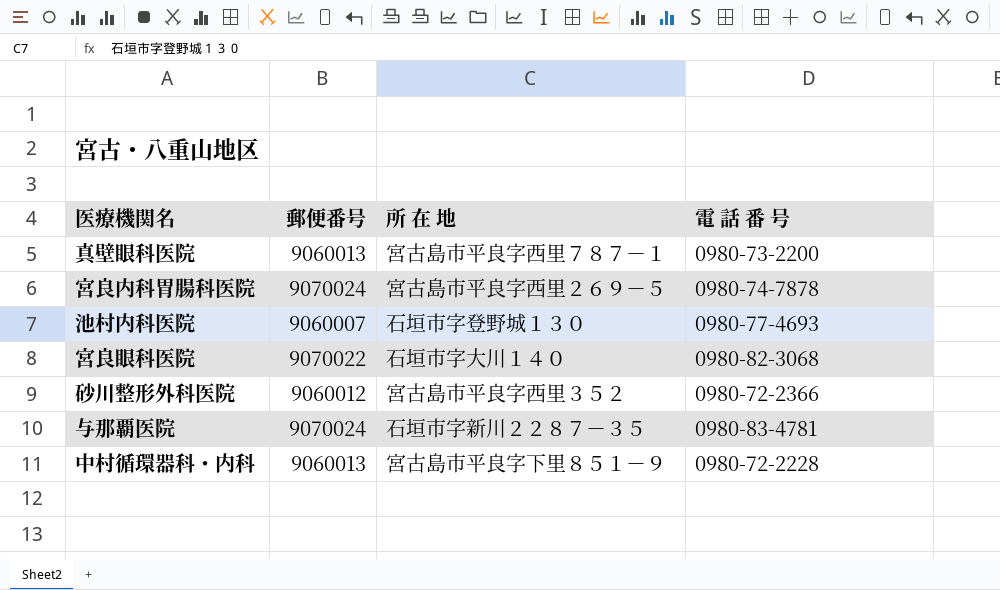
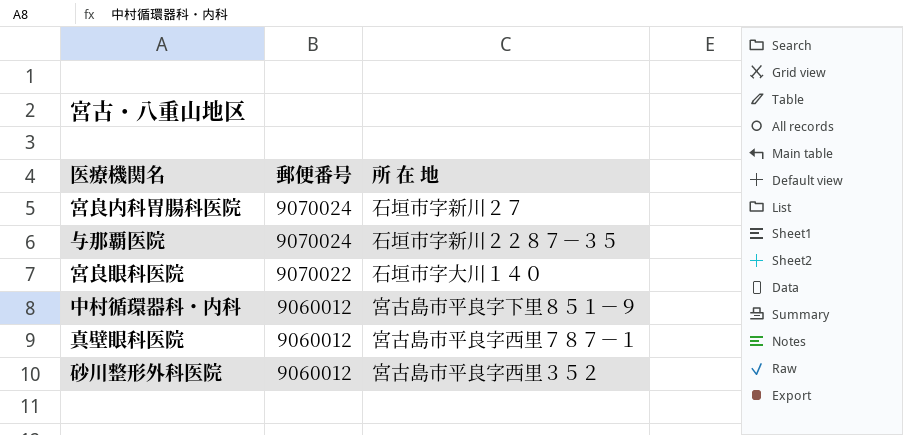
row order: none -> 郵便番号 descending
column 電 話 番 号 | position: 4 -> none
row 池村内科医院: 9060007 | 石垣市字登野城１３０ | 0980-77-4693 -> none
宮良内科胃腸科医院 | 所 在 地: 宮古島市平良字西里２６９－５ -> 石垣市字新川２７
中村循環器科・内科 | 郵便番号: 9060013 -> 9060012
真壁眼科医院 | 郵便番号: 9060013 -> 9060012

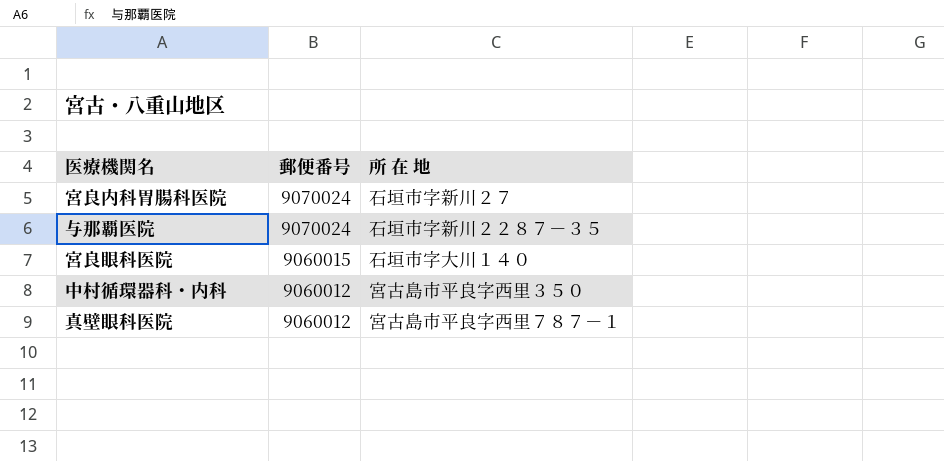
row 砂川整形外科医院: 9060012 | 宮古島市平良字西里３５２ -> none
宮良眼科医院 | 郵便番号: 9070022 -> 9060015
中村循環器科・内科 | 所 在 地: 宮古島市平良字下里８５１－９ -> 宮古島市平良字西里３５０

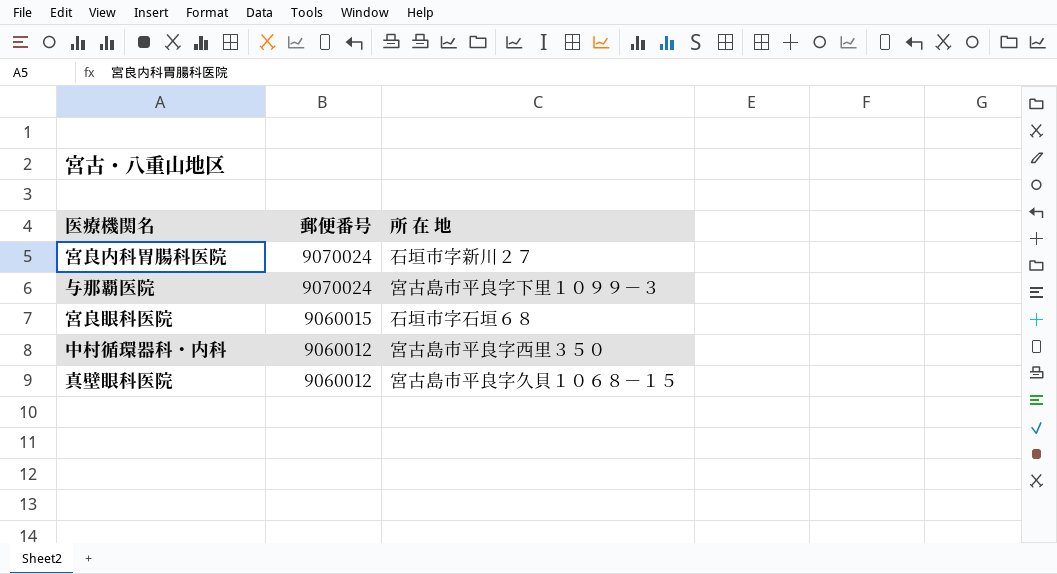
与那覇医院 | 所 在 地: 石垣市字新川２２８７－３５ -> 宮古島市平良字下里１０９９－３
宮良眼科医院 | 所 在 地: 石垣市字大川１４０ -> 石垣市字石垣６８
真壁眼科医院 | 所 在 地: 宮古島市平良字西里７８７－１ -> 宮古島市平良字久貝１０６８－１５

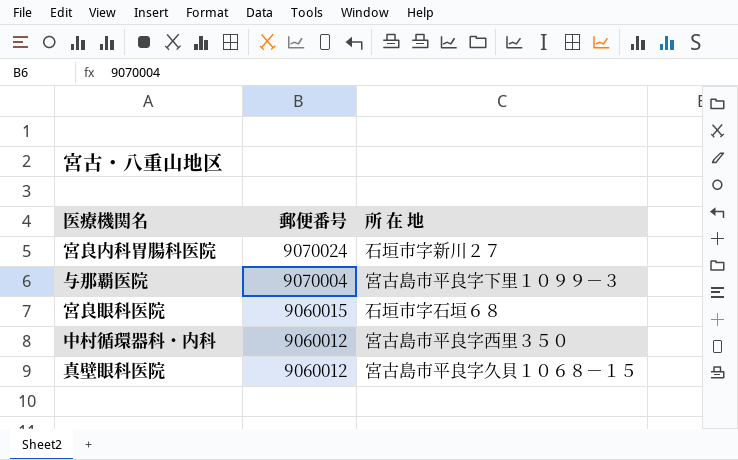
与那覇医院 | 郵便番号: 9070024 -> 9070004

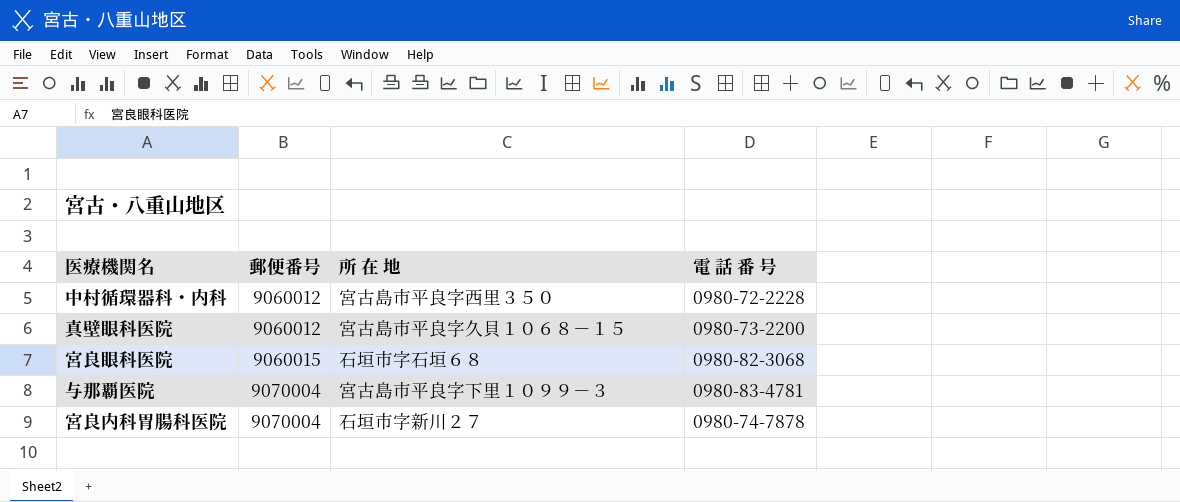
row order: 郵便番号 descending -> 郵便番号 ascending
column 電 話 番 号 | position: none -> 4
宮良内科胃腸科医院 | 郵便番号: 9070024 -> 9070004

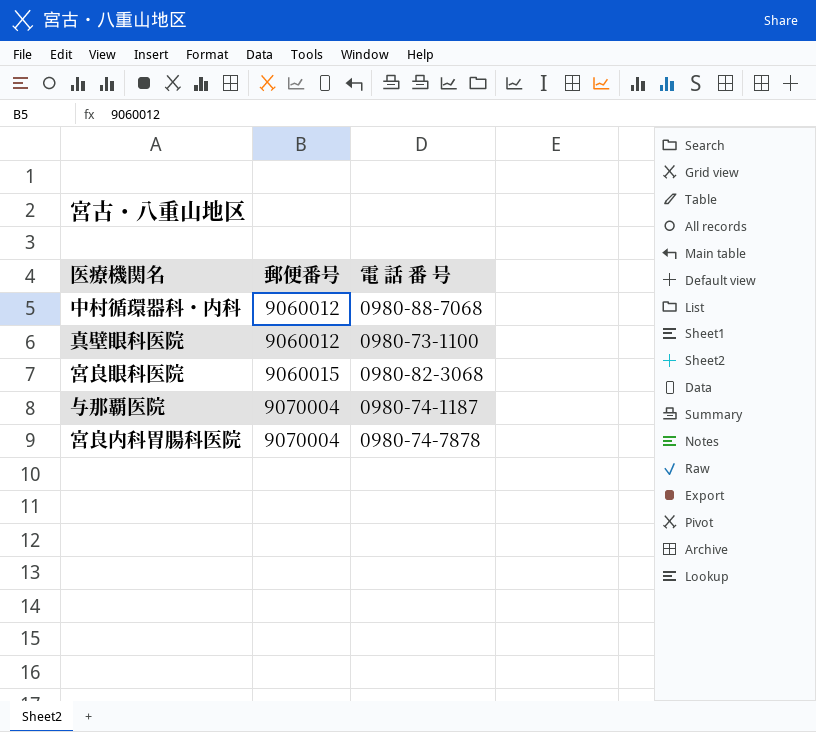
column 所 在 地 | position: 3 -> none
中村循環器科・内科 | 電 話 番 号: 0980-72-2228 -> 0980-88-7068
真壁眼科医院 | 電 話 番 号: 0980-73-2200 -> 0980-73-1100
与那覇医院 | 電 話 番 号: 0980-83-4781 -> 0980-74-1187

